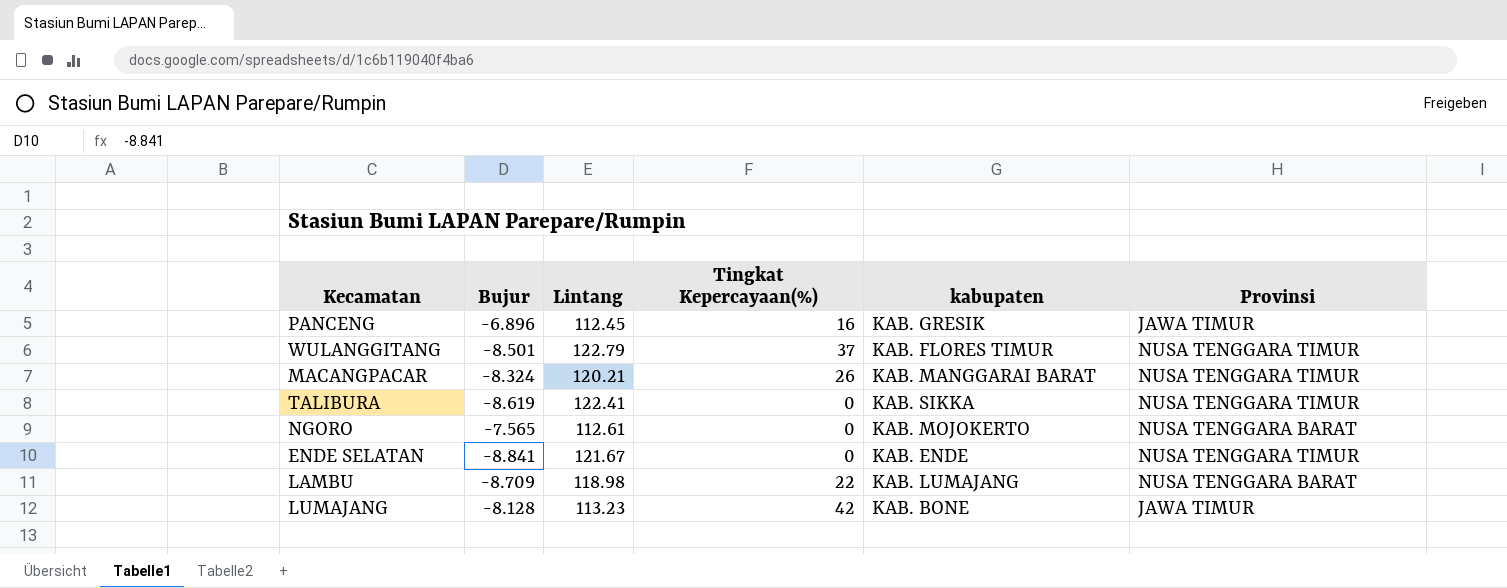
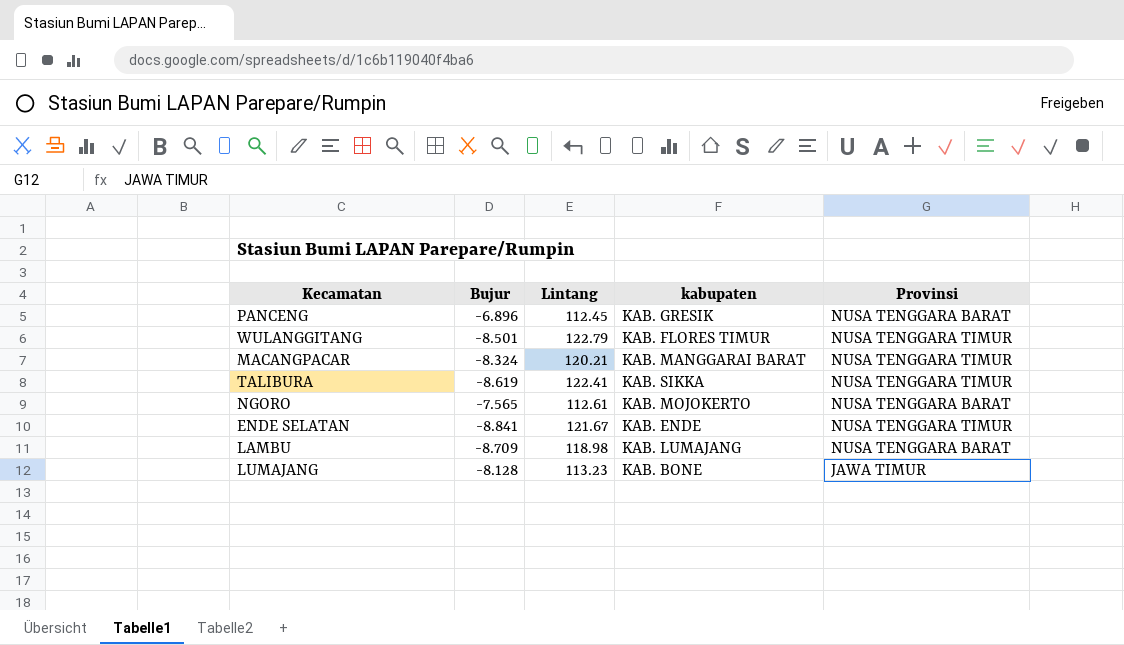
column Tingkat Kepercayaan(%) | position: 4 -> none
PANCENG | Provinsi: JAWA TIMUR -> NUSA TENGGARA BARAT

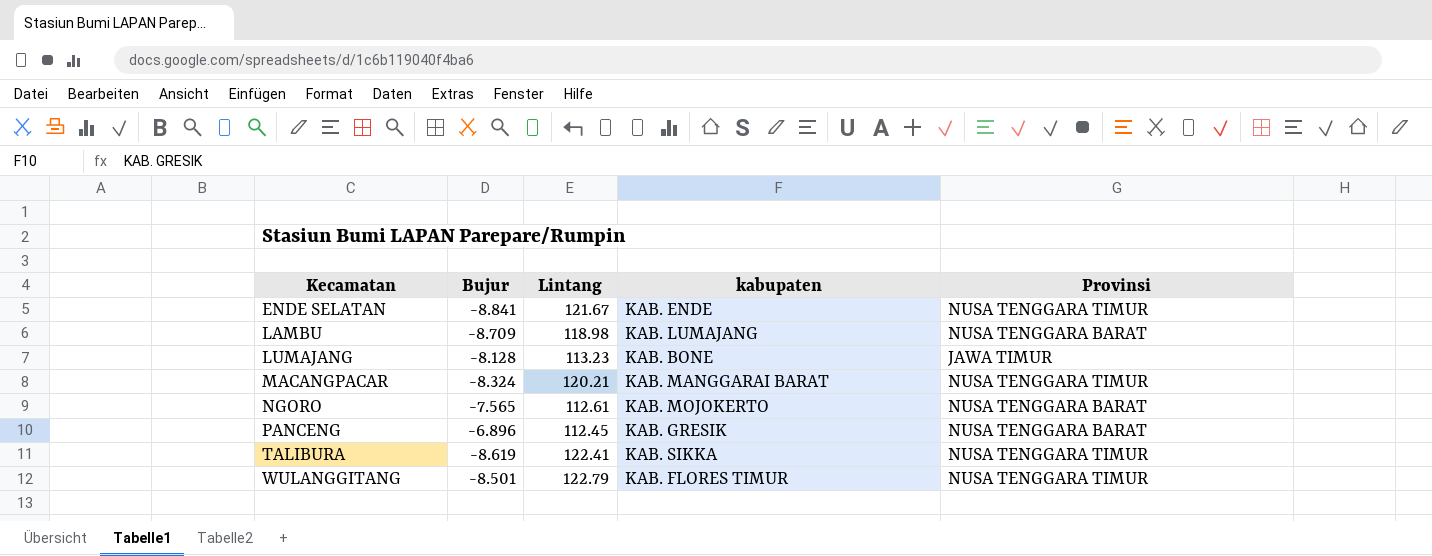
row order: none -> Kecamatan ascending

